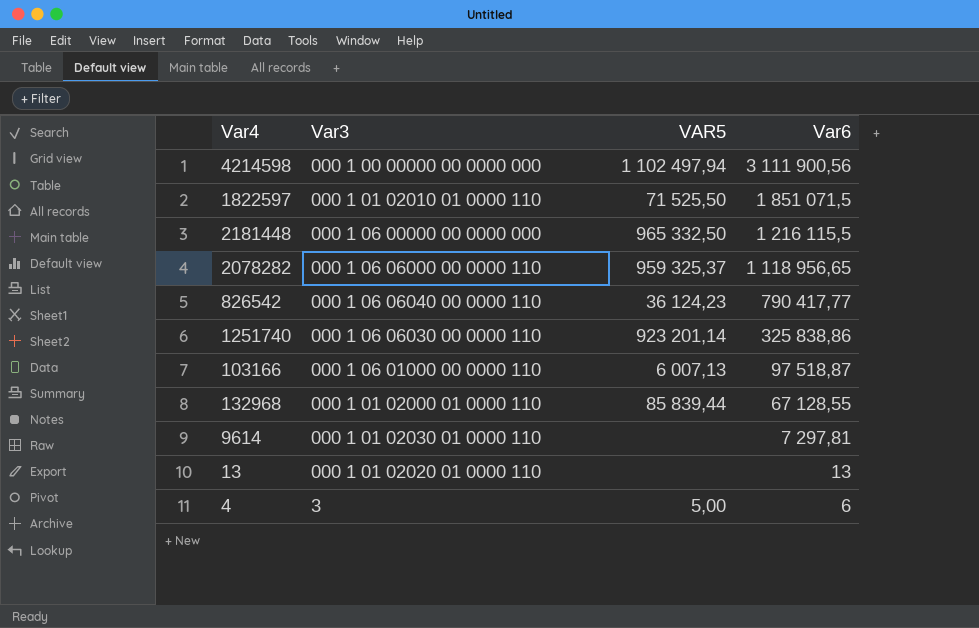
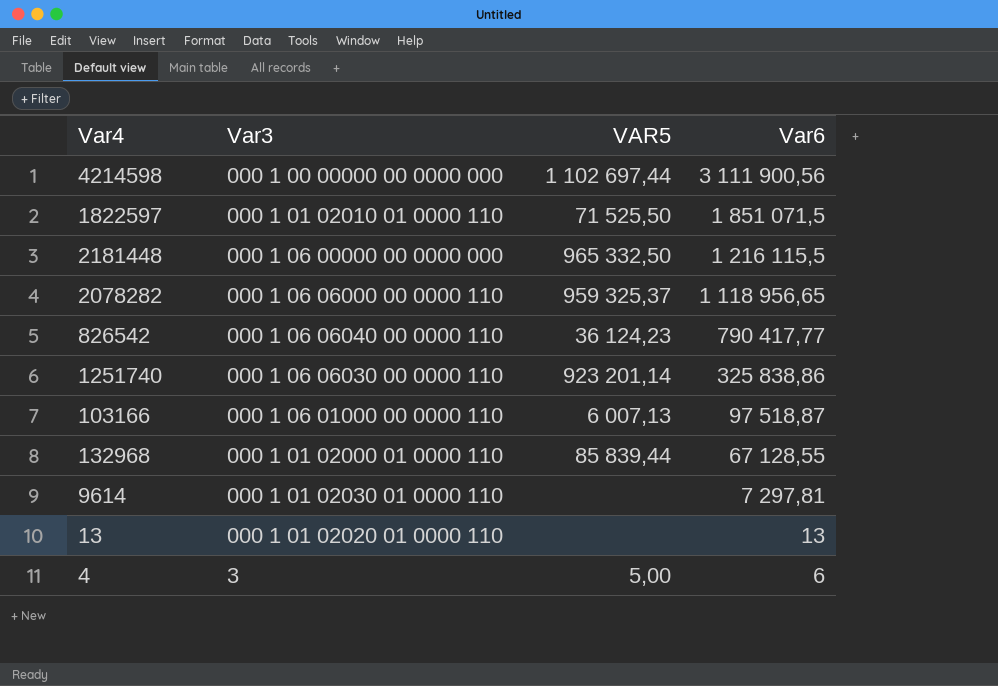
4214598 | VAR5: 1 102 497,94 -> 1 102 697,44

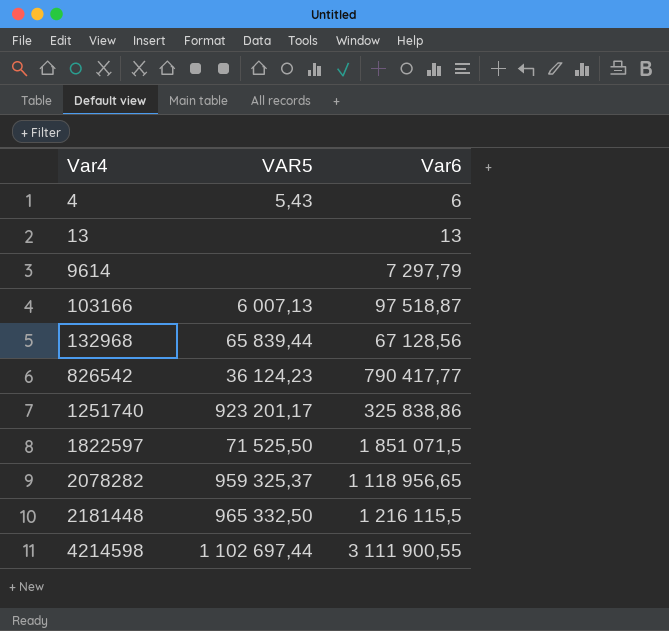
row order: Var6 descending -> Var4 ascending
column Var3 | position: 2 -> none
4 | VAR5: 5,00 -> 5,43
9614 | Var6: 7 297,81 -> 7 297,79
132968 | VAR5: 85 839,44 -> 65 839,44
132968 | Var6: 67 128,55 -> 67 128,56
1251740 | VAR5: 923 201,14 -> 923 201,17
4214598 | Var6: 3 111 900,56 -> 3 111 900,55

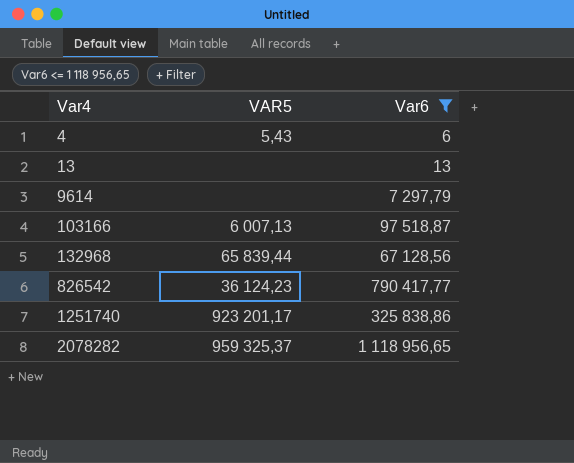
filter: none -> Var6 <= 1 118 956,65

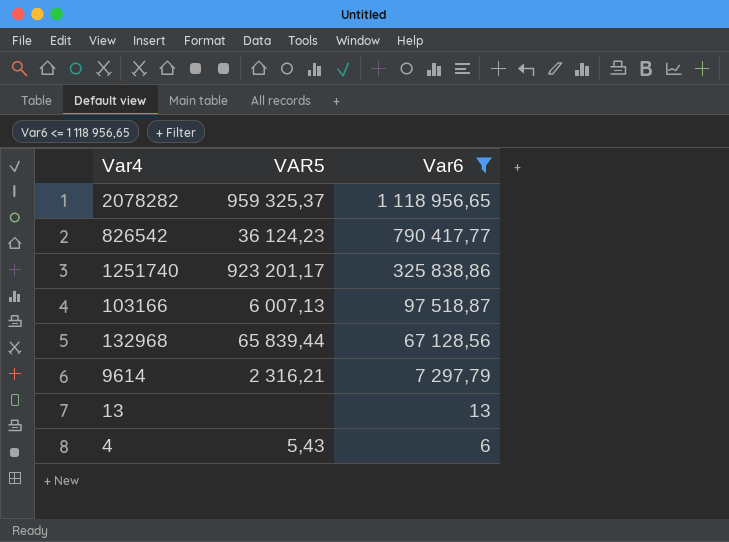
row order: Var4 ascending -> Var6 descending
9614 | VAR5: none -> 2 316,21

